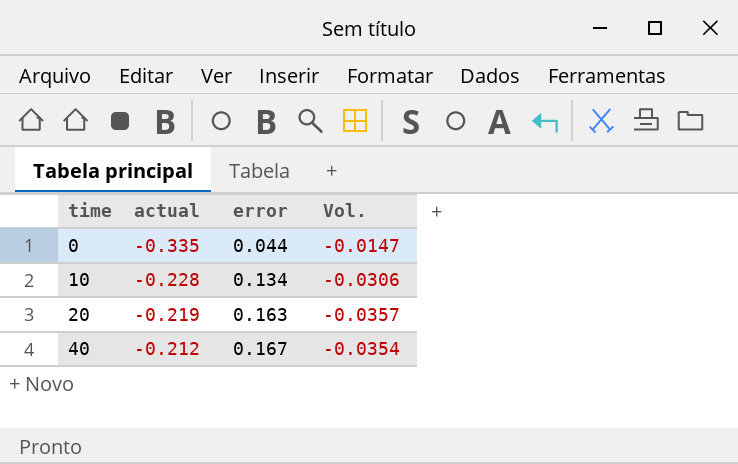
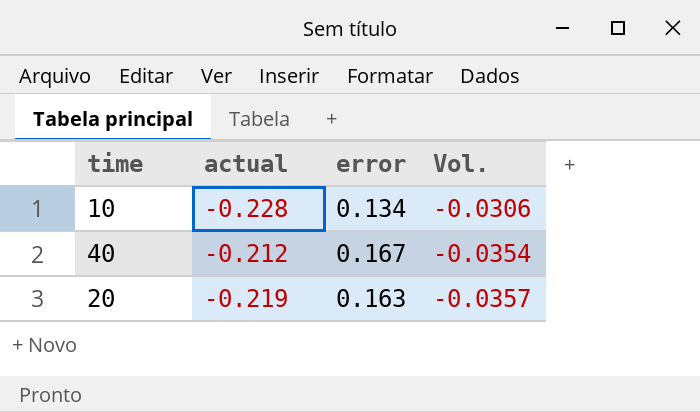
row order: time ascending -> Vol. descending
row 0: -0.335 | 0.044 | -0.0147 -> none

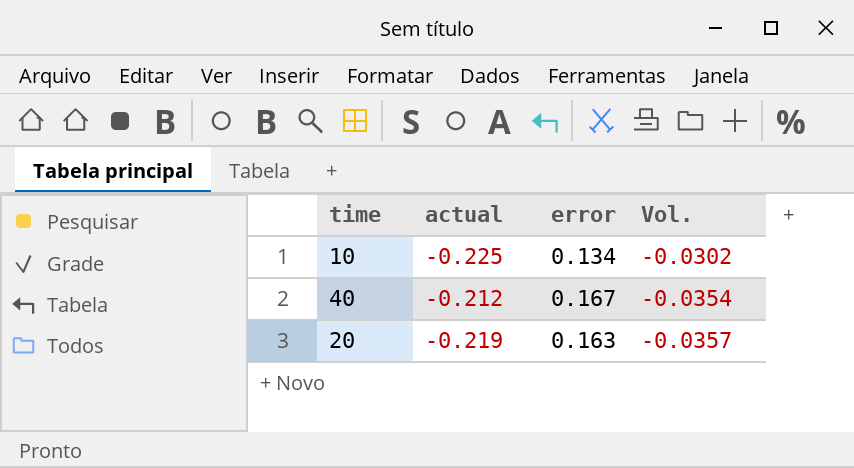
10 | actual: -0.228 -> -0.225
10 | Vol.: -0.0306 -> -0.0302

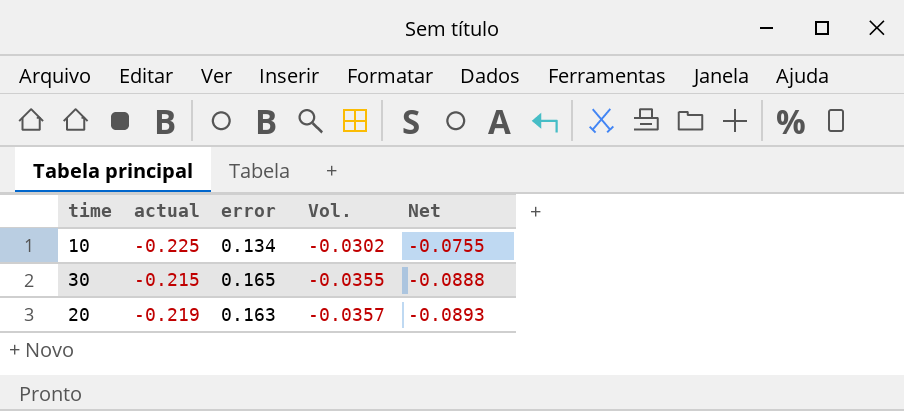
column Net | formula: none -> [Vol.] * 2.5
row 40: -0.212 | 0.167 | -0.0354 -> none
row 30: none -> -0.215 | 0.165 | -0.0355 | -0.0888

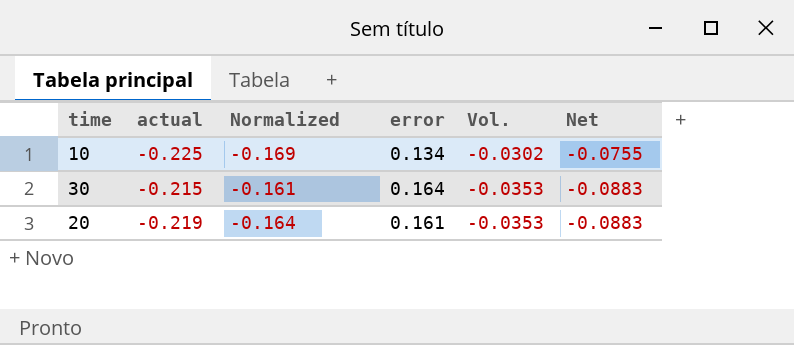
column Normalized | formula: none -> [actual] * 0.75
30 | error: 0.165 -> 0.164
30 | Vol.: -0.0355 -> -0.0353
30 | Net: -0.0888 -> -0.0883
20 | error: 0.163 -> 0.161
20 | Vol.: -0.0357 -> -0.0353
20 | Net: -0.0893 -> -0.0883

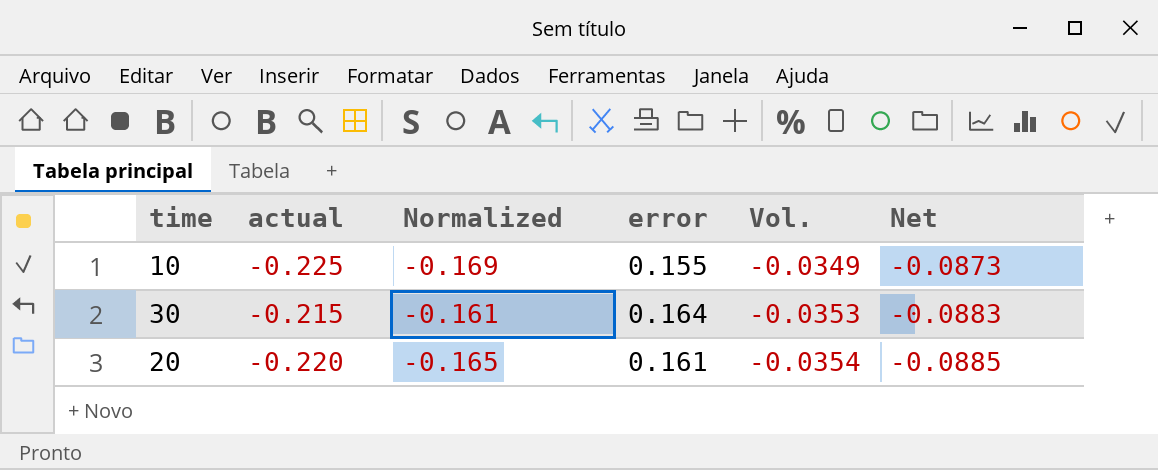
10 | error: 0.134 -> 0.155
10 | Vol.: -0.0302 -> -0.0349
10 | Net: -0.0755 -> -0.0873
20 | actual: -0.219 -> -0.220
20 | Normalized: -0.164 -> -0.165
20 | Vol.: -0.0353 -> -0.0354
20 | Net: -0.0883 -> -0.0885

